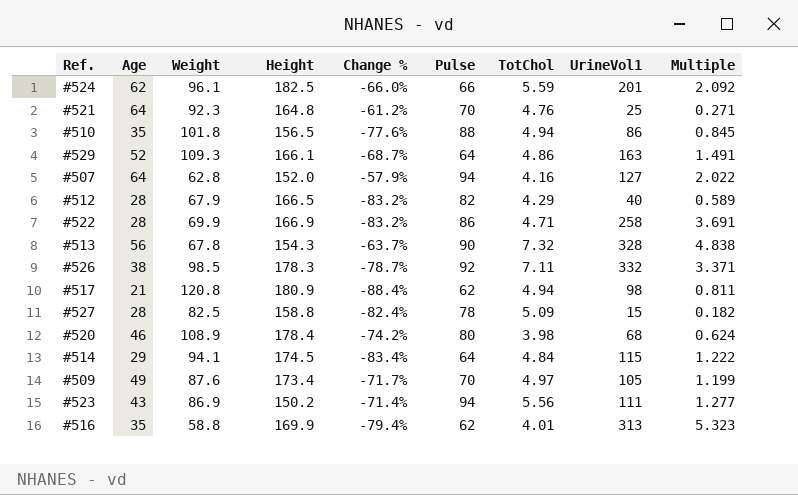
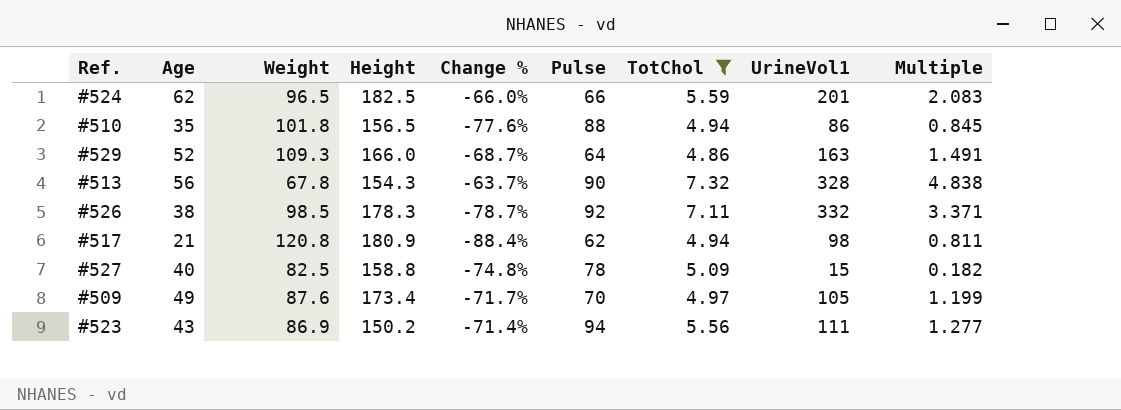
filter: none -> TotChol >= 4.86
#524 | Weight: 96.1 -> 96.5
#524 | Multiple: 2.092 -> 2.083
#529 | Height: 166.1 -> 166.0
#527 | Age: 28 -> 40
#527 | Change %: -82.4% -> -74.8%

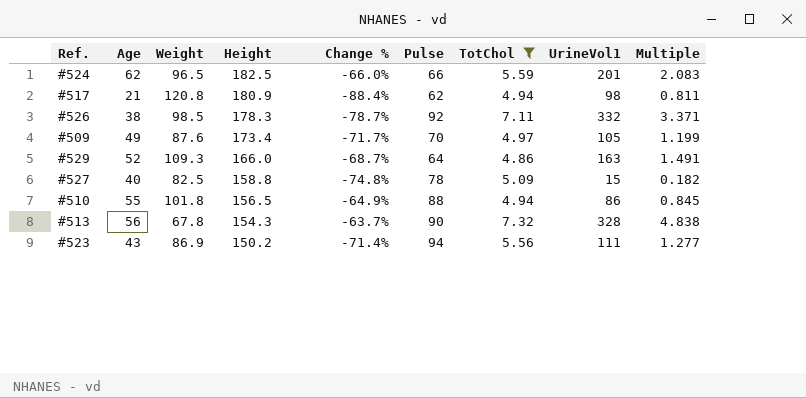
row order: none -> Height descending
#510 | Age: 35 -> 55
#510 | Change %: -77.6% -> -64.9%

